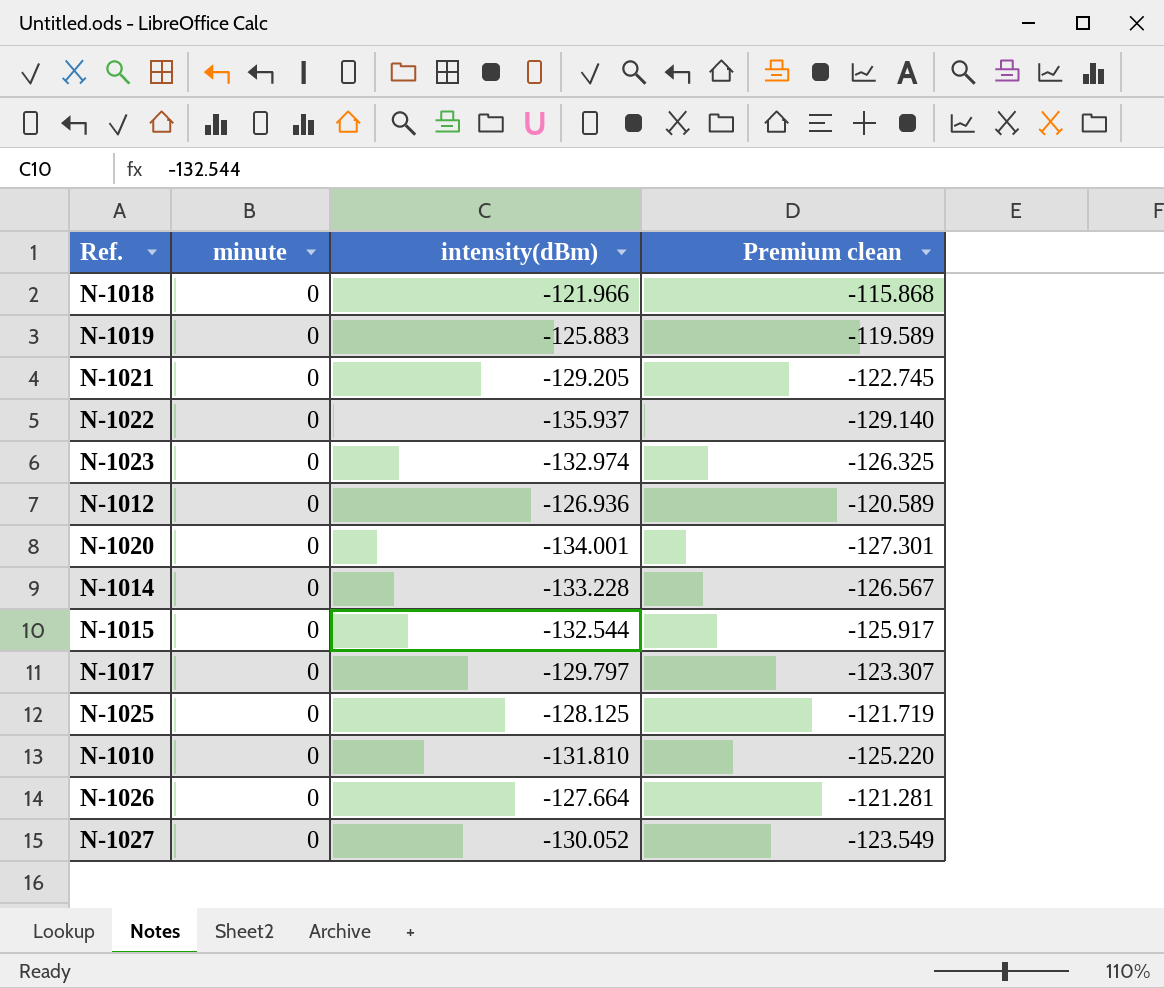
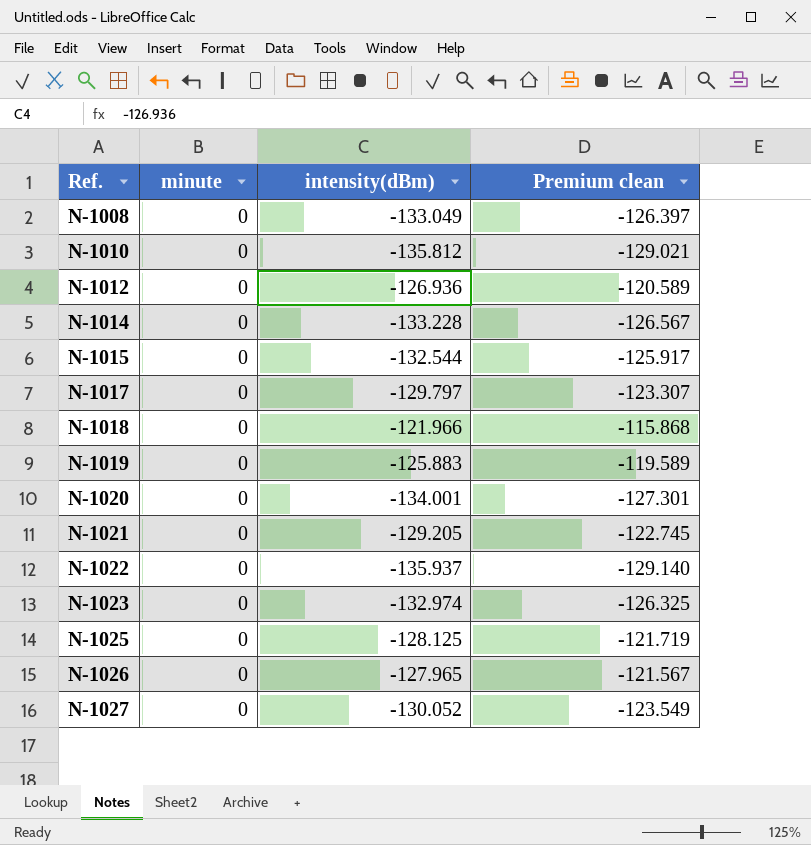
row order: none -> Ref. ascending
row N-1008: none -> 0 | -133.049 | -126.397
N-1010 | intensity(dBm): -131.810 -> -135.812
N-1010 | Premium clean: -125.220 -> -129.021
N-1026 | intensity(dBm): -127.664 -> -127.965
N-1026 | Premium clean: -121.281 -> -121.567

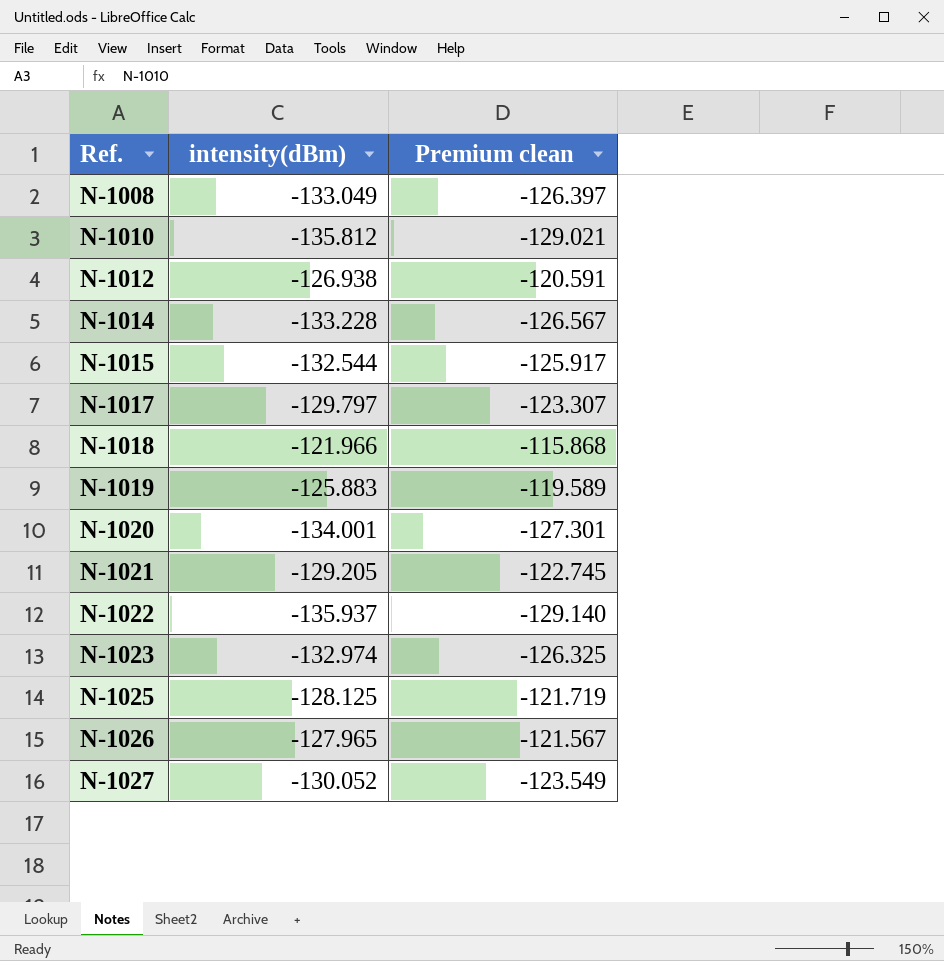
column minute | position: 2 -> none
N-1012 | intensity(dBm): -126.936 -> -126.938
N-1012 | Premium clean: -120.589 -> -120.591

